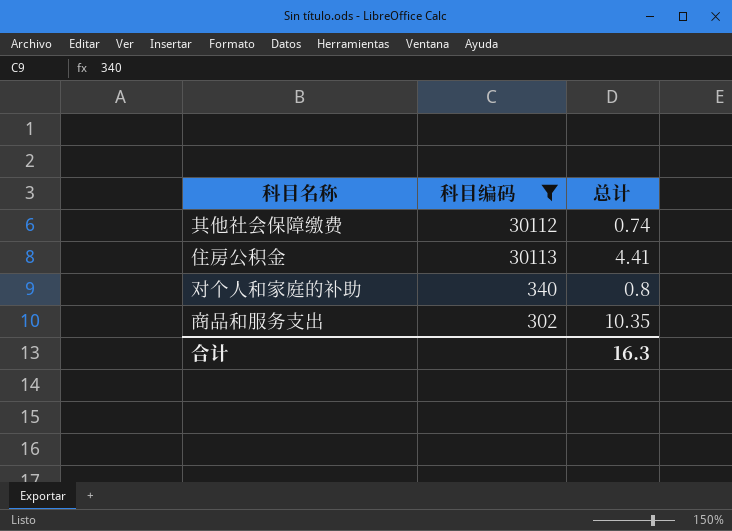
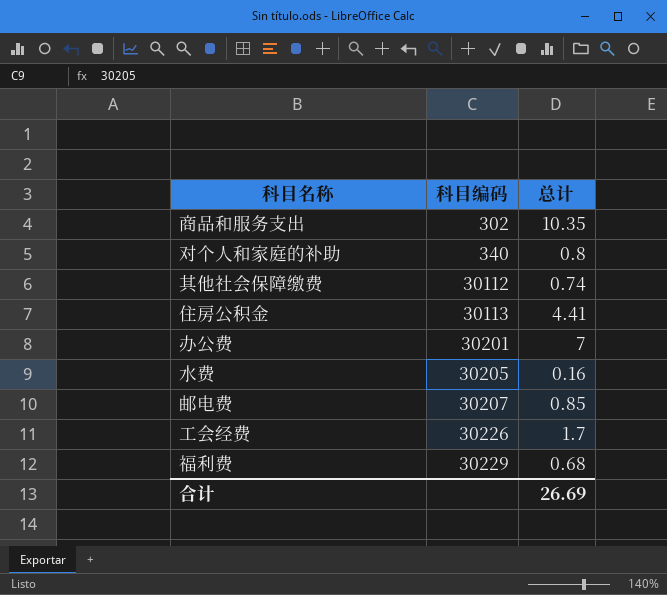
filter: 科目编码 <= 30113 -> none
row order: none -> 科目编码 ascending
合计 | 总计: 16.3 -> 26.69

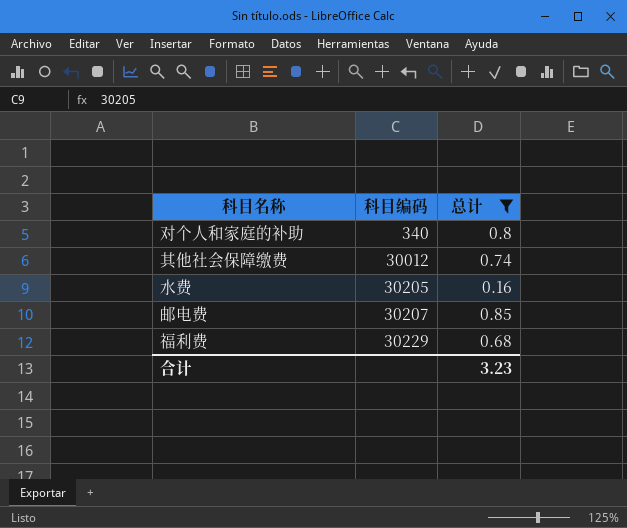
filter: none -> 总计 <= 0.85
其他社会保障缴费 | 科目编码: 30112 -> 30012
合计 | 总计: 26.69 -> 3.23

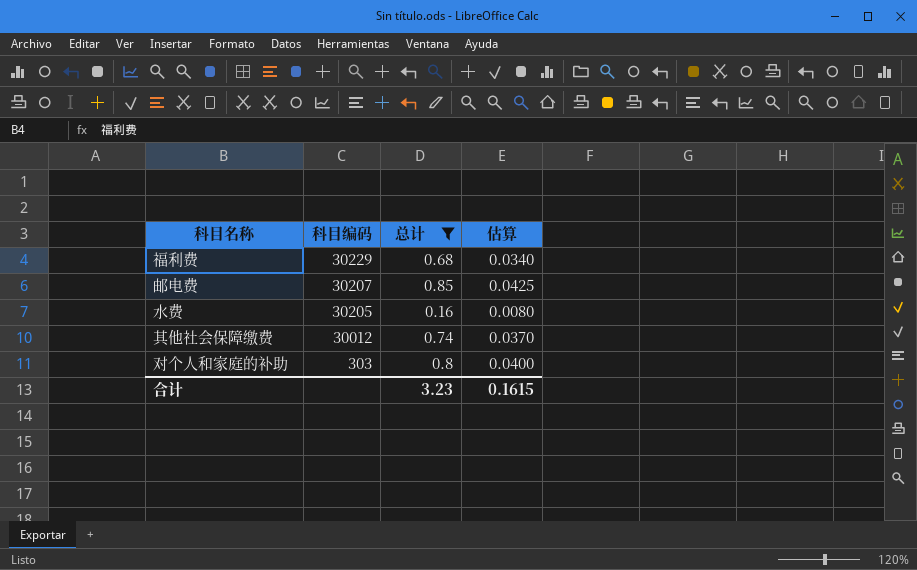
row order: 科目编码 ascending -> 科目编码 descending
column 估算 | formula: none -> [总计] * 0.05
对个人和家庭的补助 | 科目编码: 340 -> 303

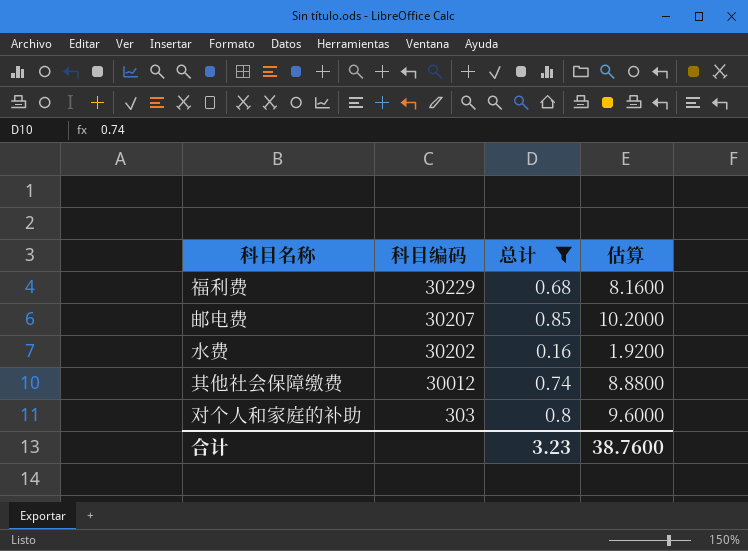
column 估算 | formula: [总计] * 0.05 -> [总计] * 12
水费 | 科目编码: 30205 -> 30202
合计 | 估算: 0.1615 -> 38.7600

